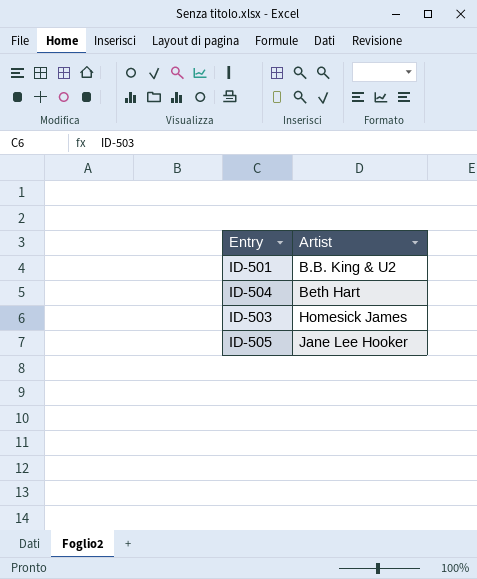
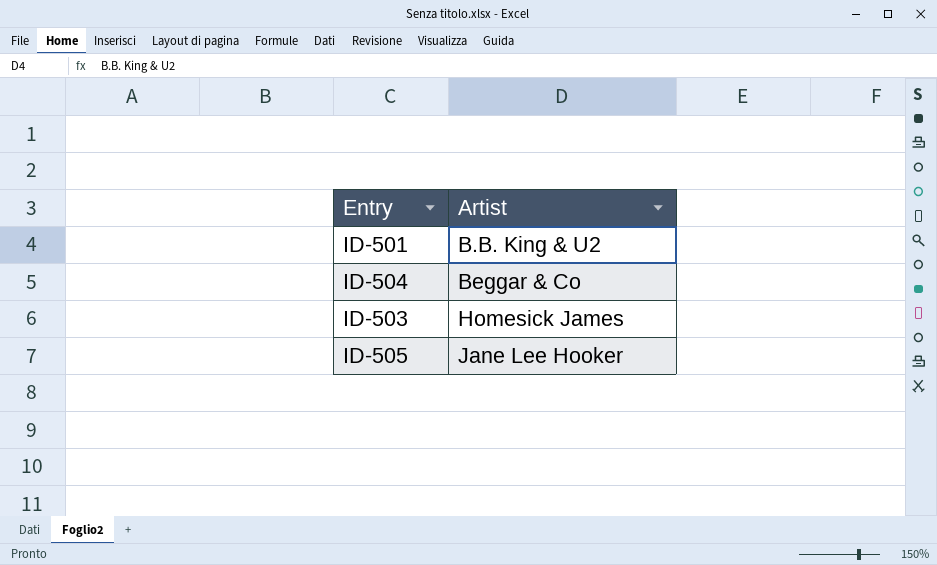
ID-504 | Artist: Beth Hart -> Beggar & Co

